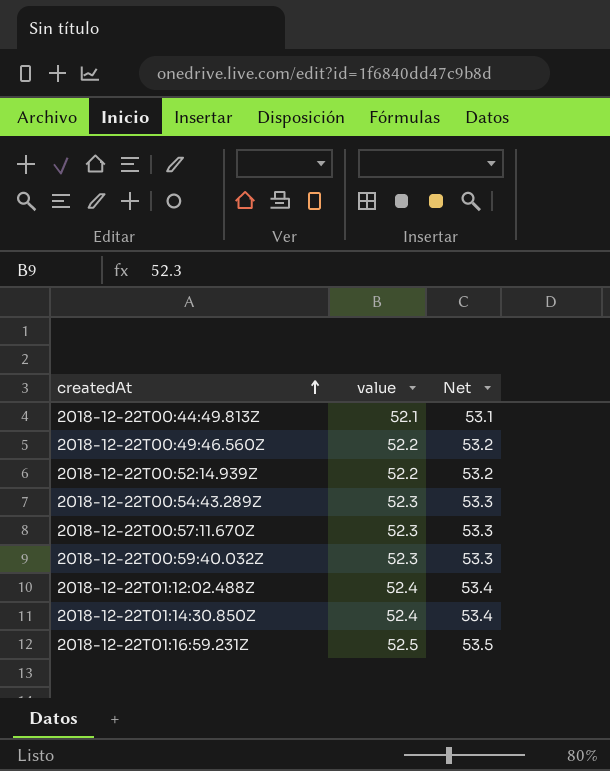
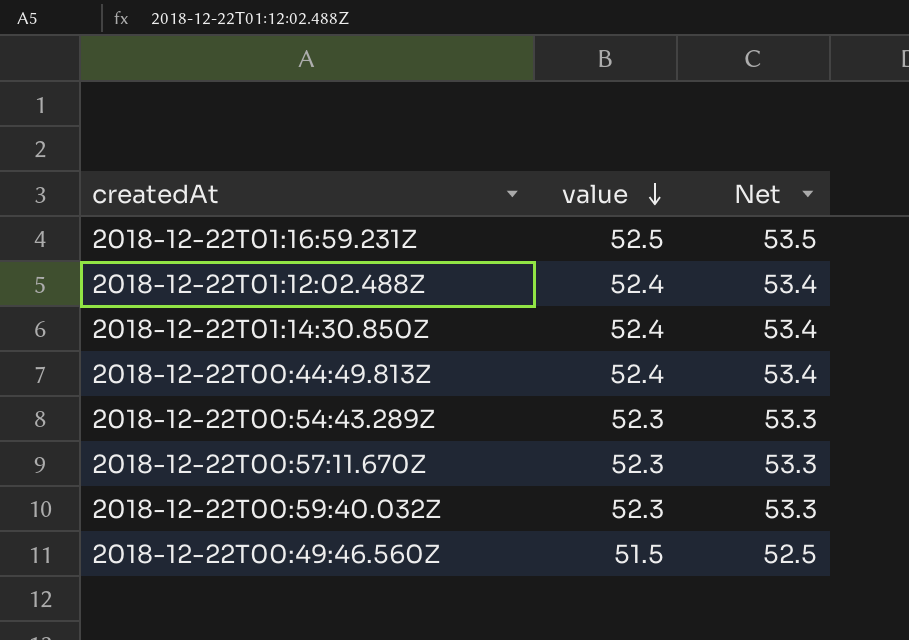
row order: createdAt ascending -> value descending
row 2018-12-22T00:52:14.939Z: 52.2 | 53.2 -> none
2018-12-22T00:44:49.813Z | value: 52.1 -> 52.4
2018-12-22T00:44:49.813Z | Net: 53.1 -> 53.4
2018-12-22T00:49:46.560Z | value: 52.2 -> 51.5
2018-12-22T00:49:46.560Z | Net: 53.2 -> 52.5

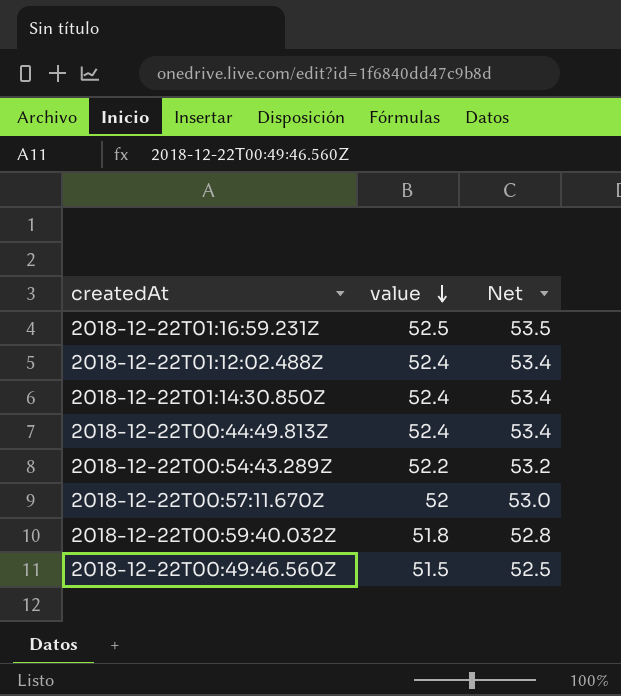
2018-12-22T00:54:43.289Z | value: 52.3 -> 52.2
2018-12-22T00:54:43.289Z | Net: 53.3 -> 53.2
2018-12-22T00:57:11.670Z | value: 52.3 -> 52
2018-12-22T00:57:11.670Z | Net: 53.3 -> 53.0
2018-12-22T00:59:40.032Z | value: 52.3 -> 51.8
2018-12-22T00:59:40.032Z | Net: 53.3 -> 52.8

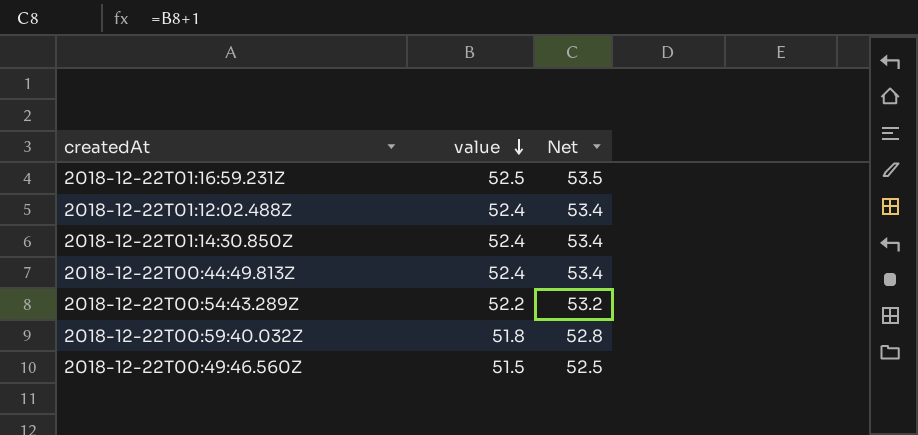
row 2018-12-22T00:57:11.670Z: 52 | 53.0 -> none

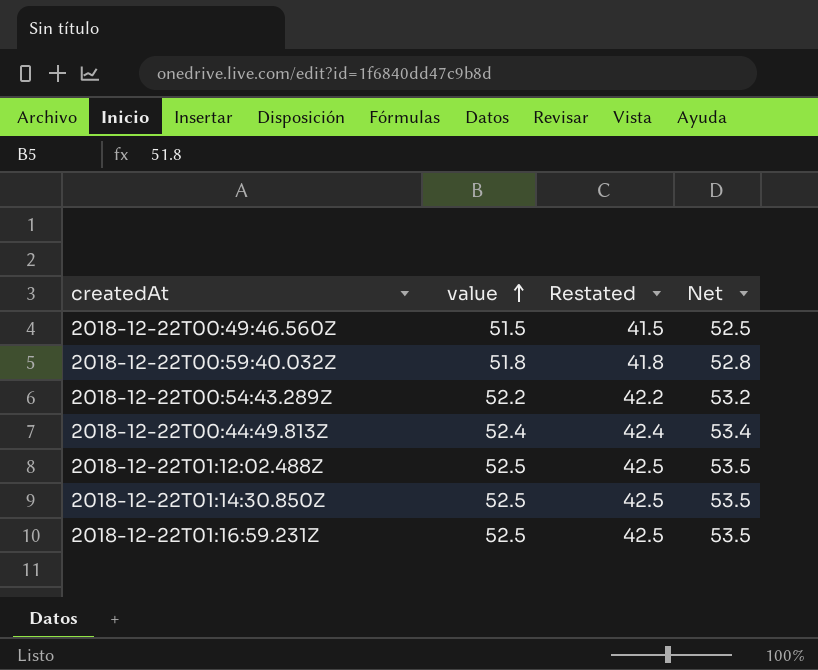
row order: value descending -> value ascending
column Restated | formula: none -> [value] - 10
2018-12-22T01:12:02.488Z | value: 52.4 -> 52.5
2018-12-22T01:12:02.488Z | Net: 53.4 -> 53.5
2018-12-22T01:14:30.850Z | value: 52.4 -> 52.5
2018-12-22T01:14:30.850Z | Net: 53.4 -> 53.5

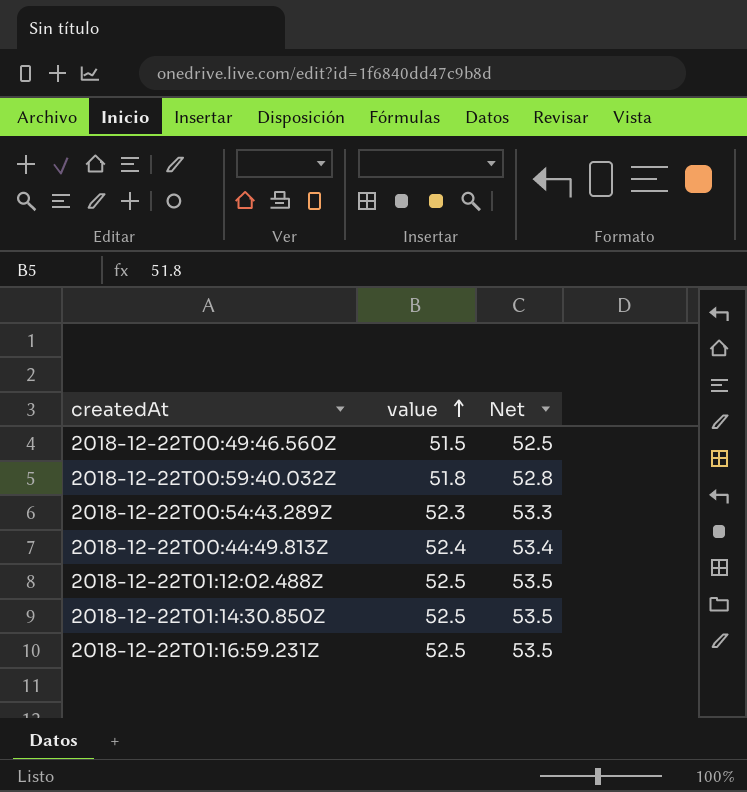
column Restated | formula: [value] - 10 -> none
2018-12-22T00:54:43.289Z | value: 52.2 -> 52.3
2018-12-22T00:54:43.289Z | Net: 53.2 -> 53.3

